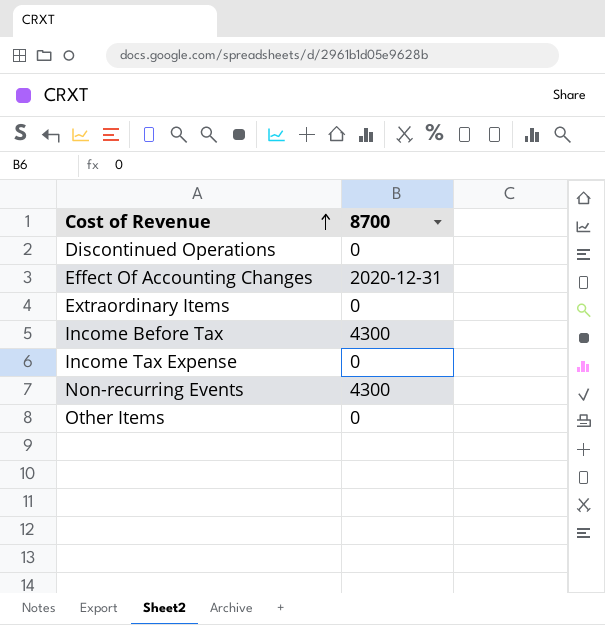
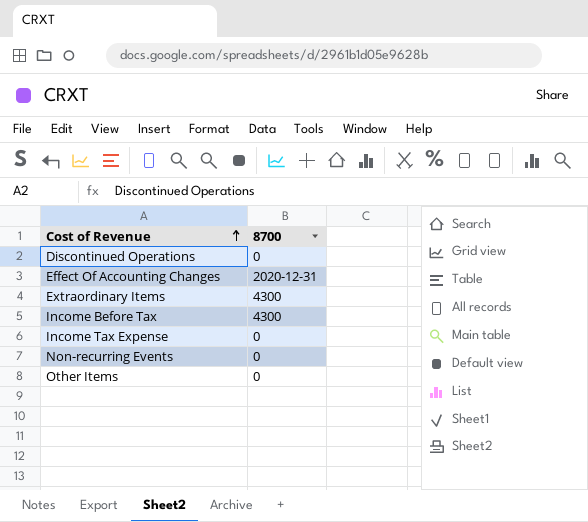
Extraordinary Items | 8700: 0 -> 4300
Non-recurring Events | 8700: 4300 -> 0

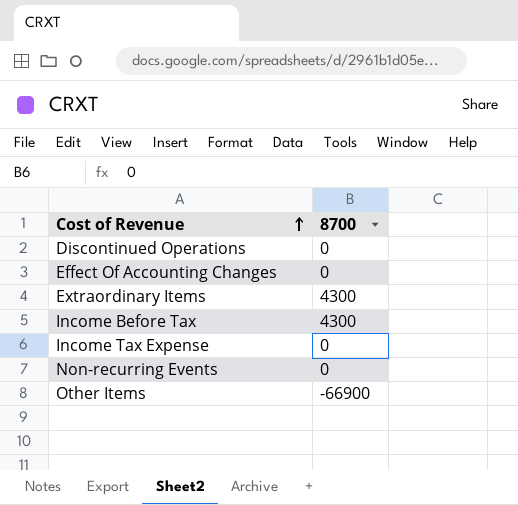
Effect Of Accounting Changes | 8700: 2020-12-31 -> 0
Other Items | 8700: 0 -> -66900

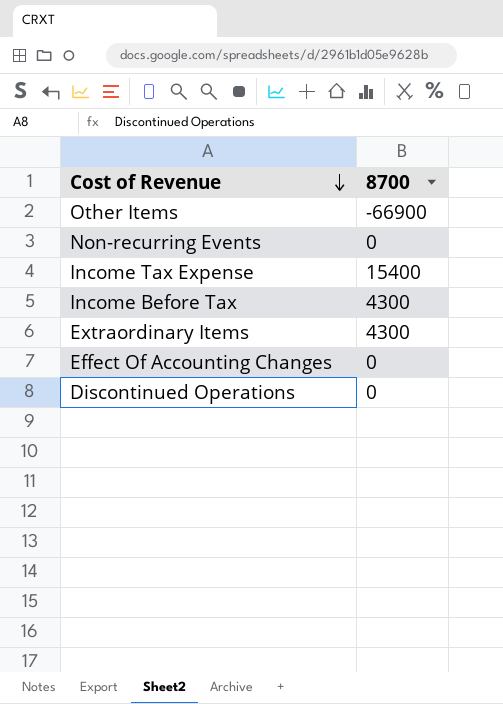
row order: Cost of Revenue ascending -> Cost of Revenue descending
Income Tax Expense | 8700: 0 -> 15400

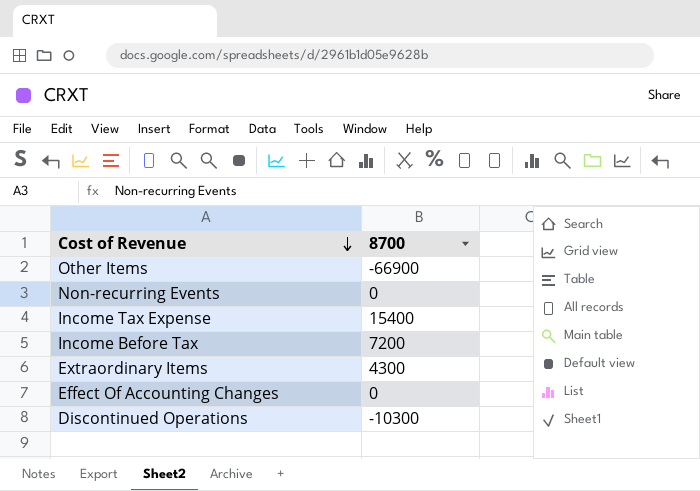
Income Before Tax | 8700: 4300 -> 7200
Discontinued Operations | 8700: 0 -> -10300

